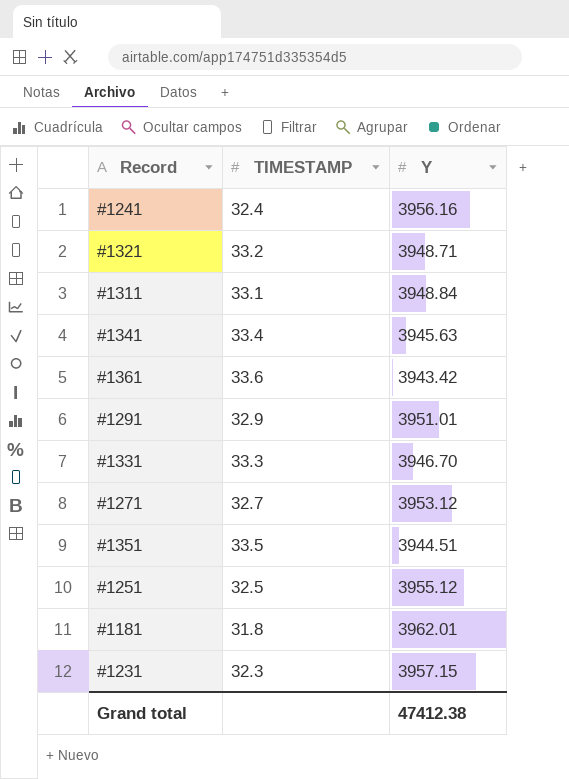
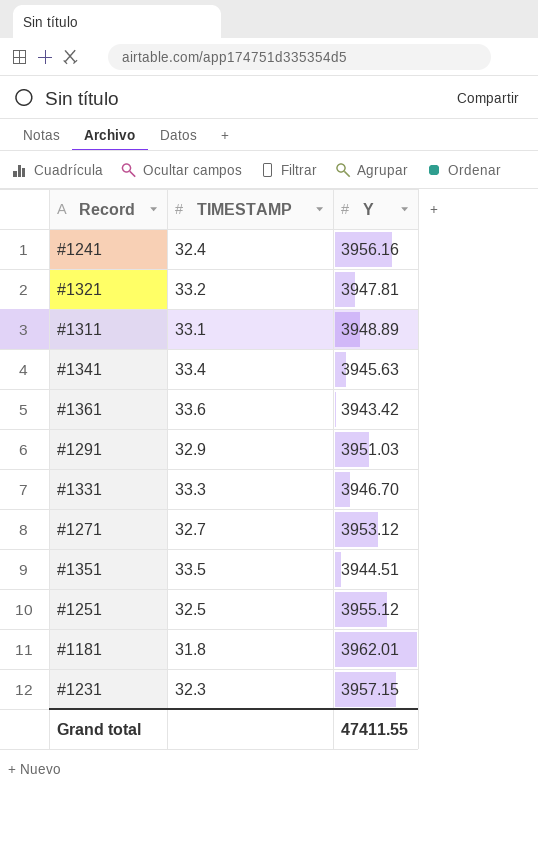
#1321 | Y: 3948.71 -> 3947.81
#1311 | Y: 3948.84 -> 3948.89
#1291 | Y: 3951.01 -> 3951.03
Grand total | Y: 47412.38 -> 47411.55

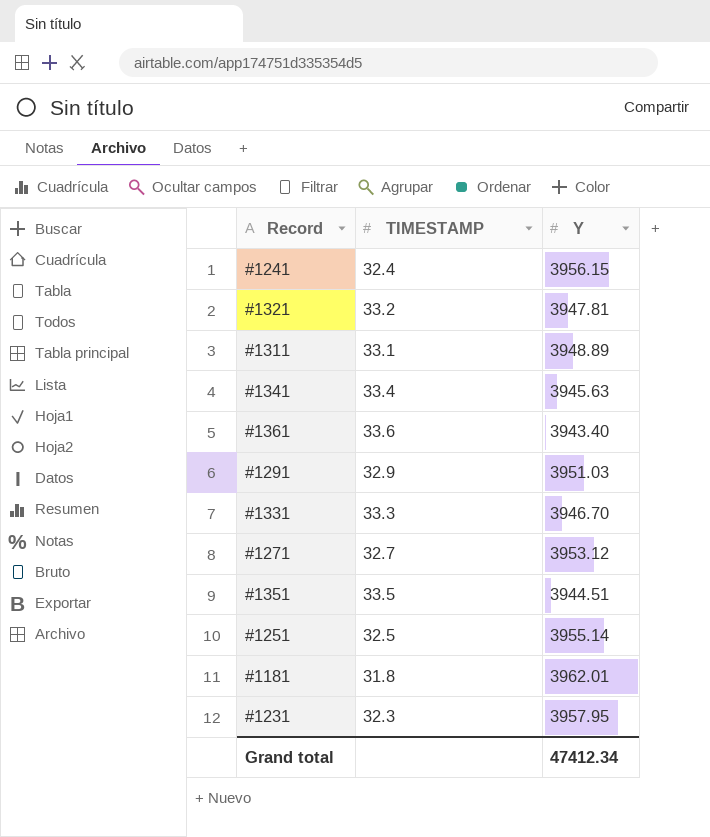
#1241 | Y: 3956.16 -> 3956.15
#1361 | Y: 3943.42 -> 3943.40
#1251 | Y: 3955.12 -> 3955.14
#1231 | Y: 3957.15 -> 3957.95
Grand total | Y: 47411.55 -> 47412.34

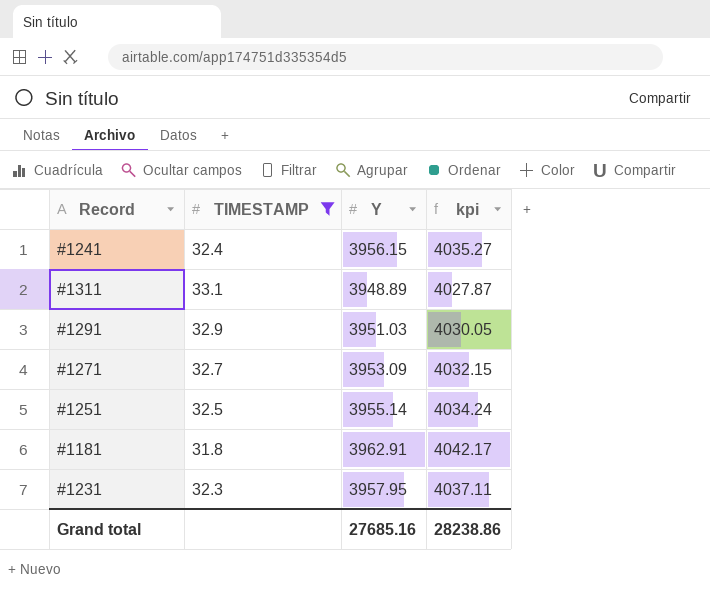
filter: none -> TIMESTAMP <= 33.1
column kpi | formula: none -> [Y] * 1.02
#1271 | Y: 3953.12 -> 3953.09
#1181 | Y: 3962.01 -> 3962.91
Grand total | Y: 47412.34 -> 27685.16

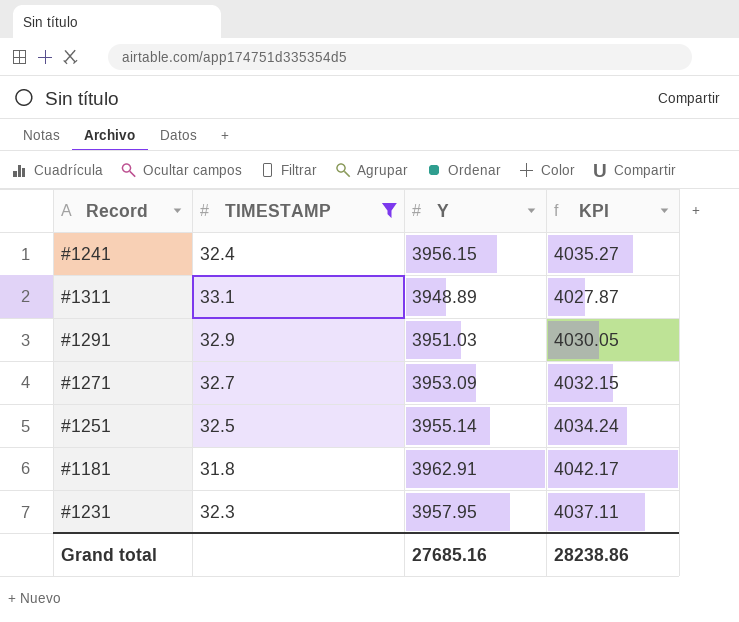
column name: kpi -> KPI

